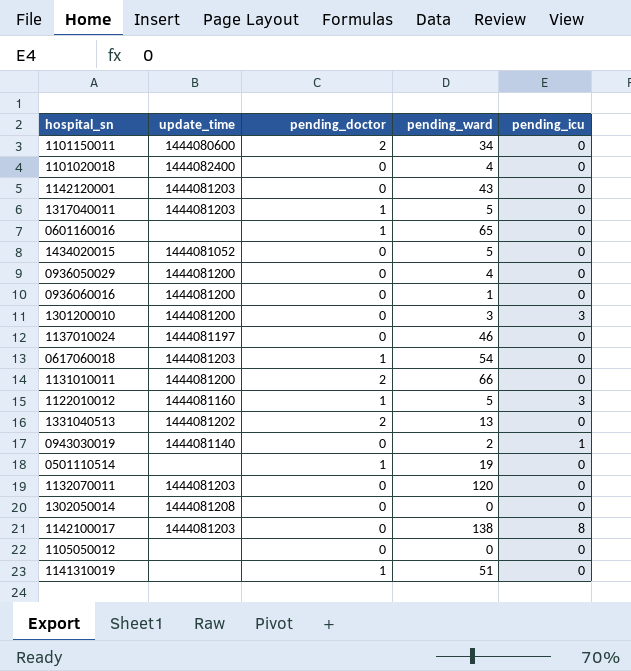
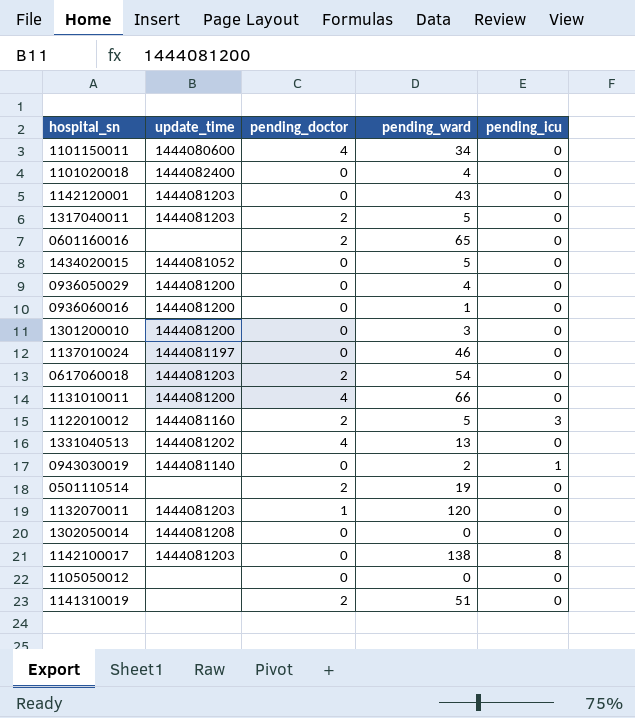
1101150011 | pending_doctor: 2 -> 4
1317040011 | pending_doctor: 1 -> 2
0601160016 | pending_doctor: 1 -> 2
1301200010 | pending_icu: 3 -> 0
0617060018 | pending_doctor: 1 -> 2
1131010011 | pending_doctor: 2 -> 4
1122010012 | pending_doctor: 1 -> 2
1331040513 | pending_doctor: 2 -> 4
0501110514 | pending_doctor: 1 -> 2
1132070011 | pending_doctor: 0 -> 1
1141310019 | pending_doctor: 1 -> 2

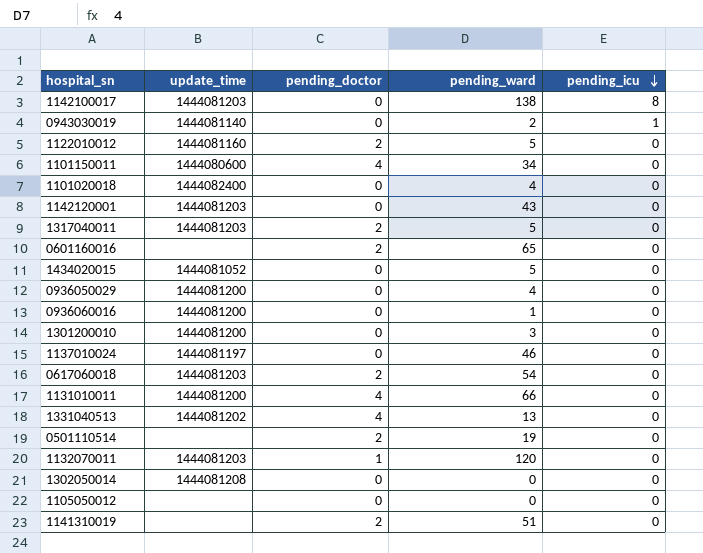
row order: none -> pending_icu descending
1122010012 | pending_icu: 3 -> 0

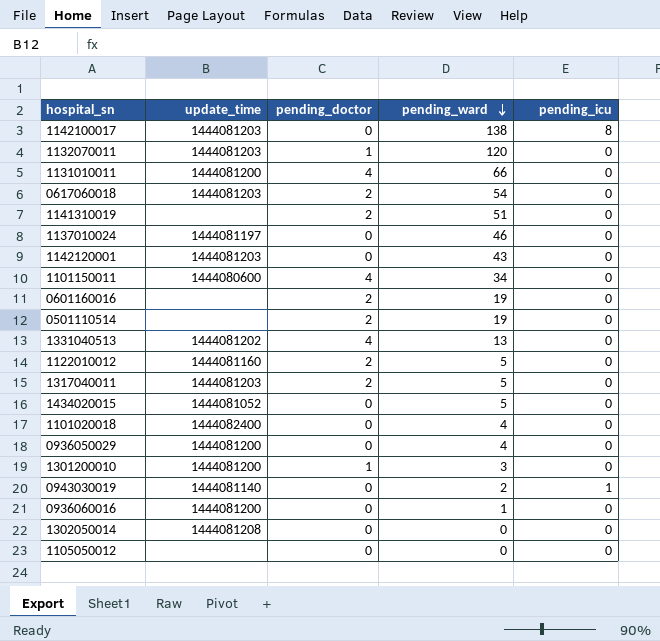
row order: pending_icu descending -> pending_ward descending
0601160016 | pending_ward: 65 -> 19
1301200010 | pending_doctor: 0 -> 1

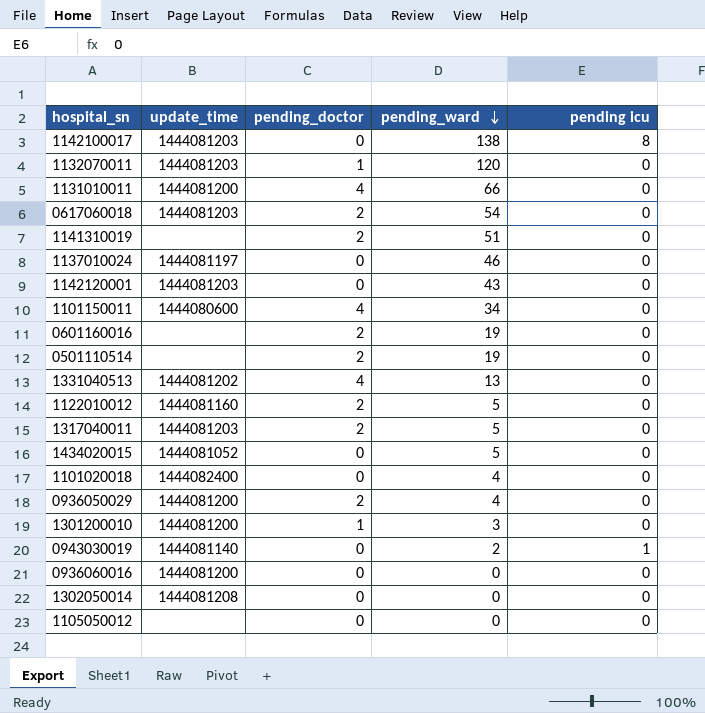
column name: pending_icu -> pending icu
0936050029 | pending_doctor: 0 -> 2
0936060016 | pending_ward: 1 -> 0

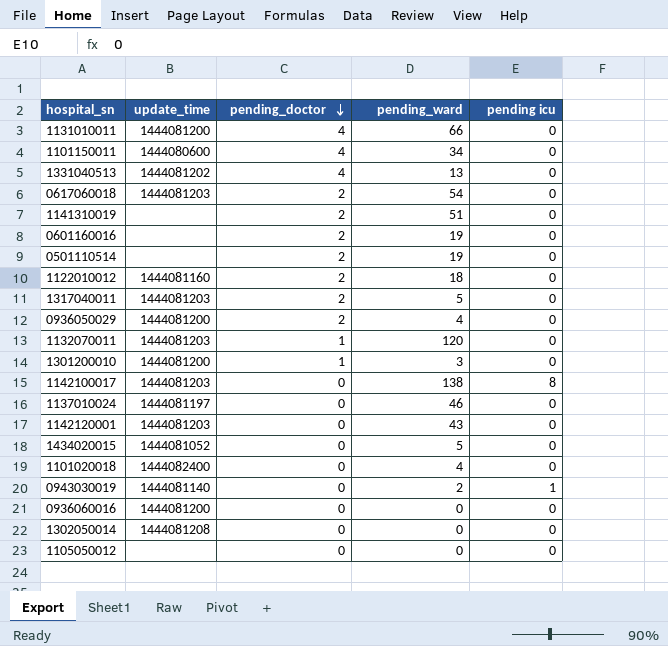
row order: pending_ward descending -> pending_doctor descending
1122010012 | pending_ward: 5 -> 18

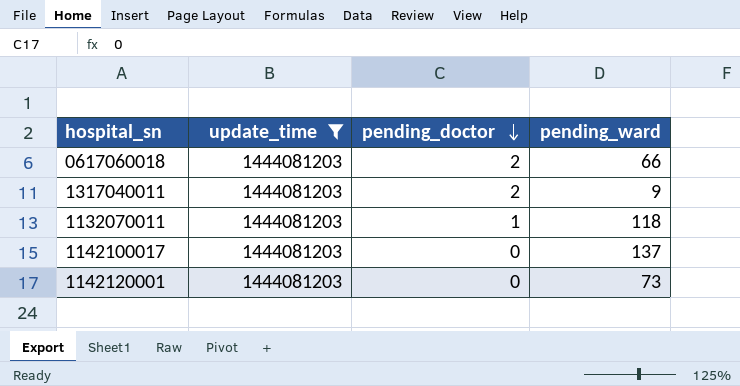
filter: none -> update_time = 1444081203
column pending icu | position: 5 -> none
0617060018 | pending_ward: 54 -> 66
1317040011 | pending_ward: 5 -> 9
1132070011 | pending_ward: 120 -> 118
1142100017 | pending_ward: 138 -> 137
1142120001 | pending_ward: 43 -> 73

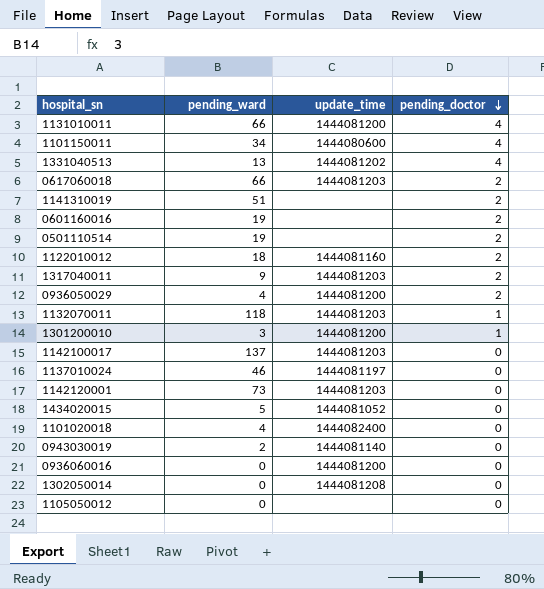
filter: update_time = 1444081203 -> none
column pending_ward | position: 4 -> 2

